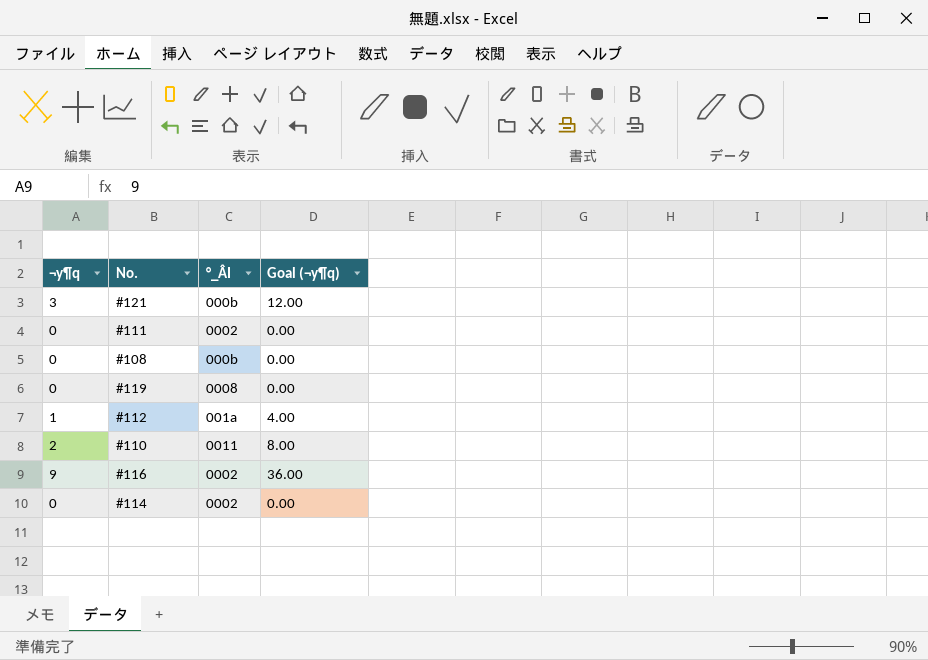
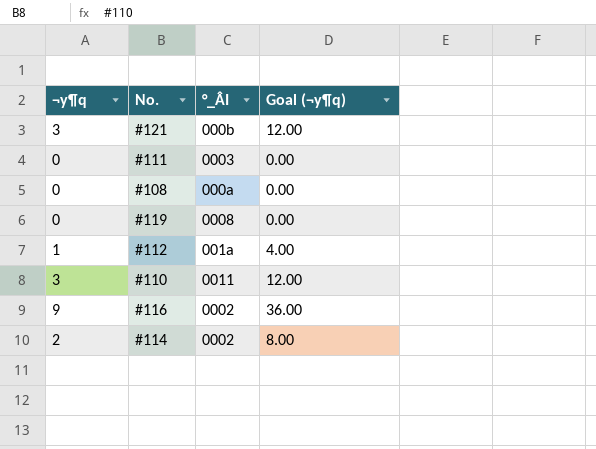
#111 | °_ÂI: 0002 -> 0003
#108 | °_ÂI: 000b -> 000a
#110 | ¬y¶q: 2 -> 3
#110 | Goal (¬y¶q): 8.00 -> 12.00
#114 | ¬y¶q: 0 -> 2
#114 | Goal (¬y¶q): 0.00 -> 8.00

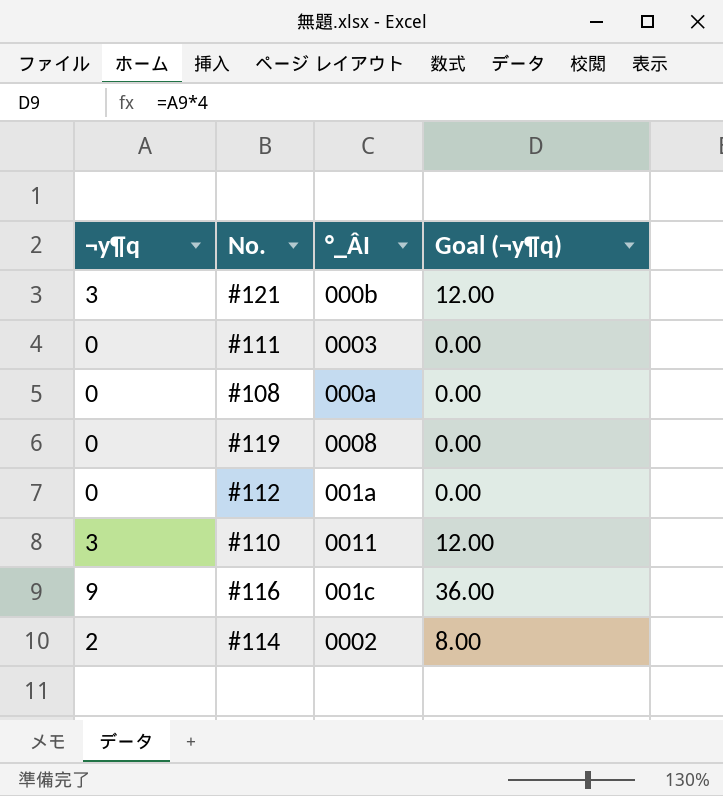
#112 | ¬y¶q: 1 -> 0
#112 | Goal (¬y¶q): 4.00 -> 0.00
#116 | °_ÂI: 0002 -> 001c

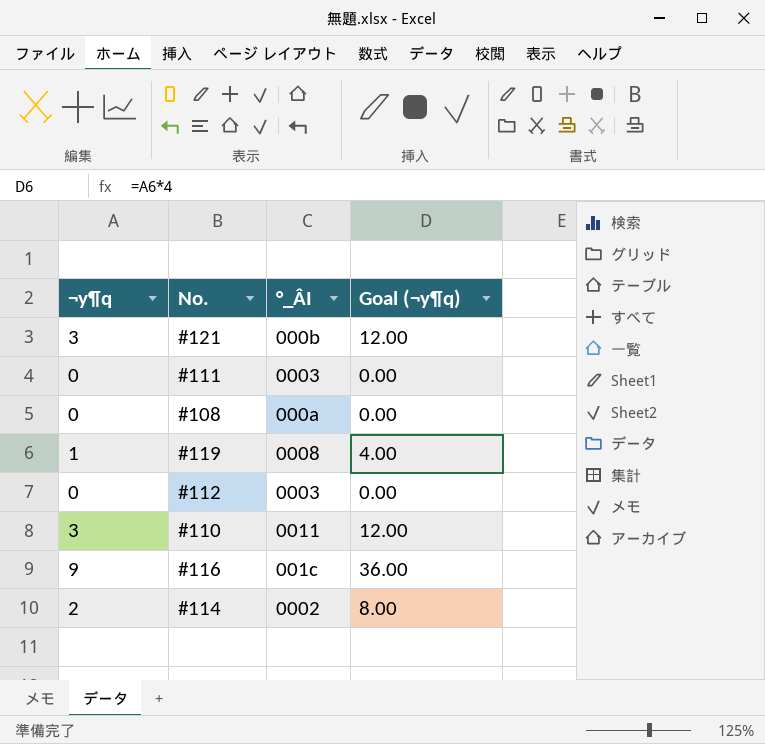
#119 | ¬y¶q: 0 -> 1
#119 | Goal (¬y¶q): 0.00 -> 4.00
#112 | °_ÂI: 001a -> 0003

